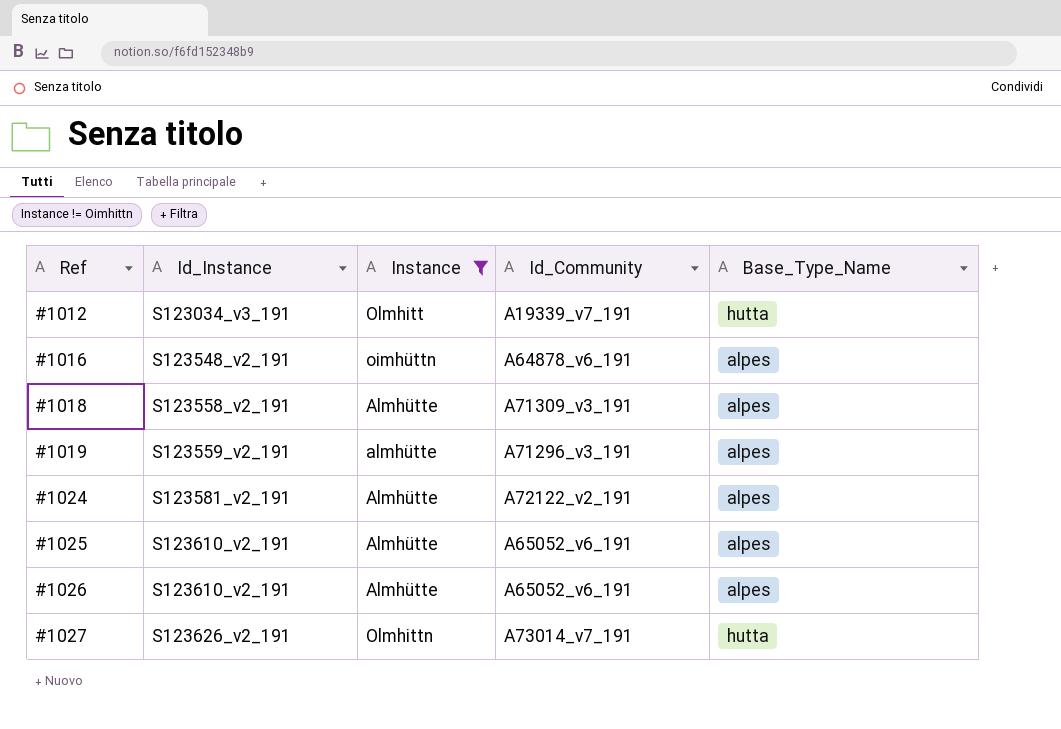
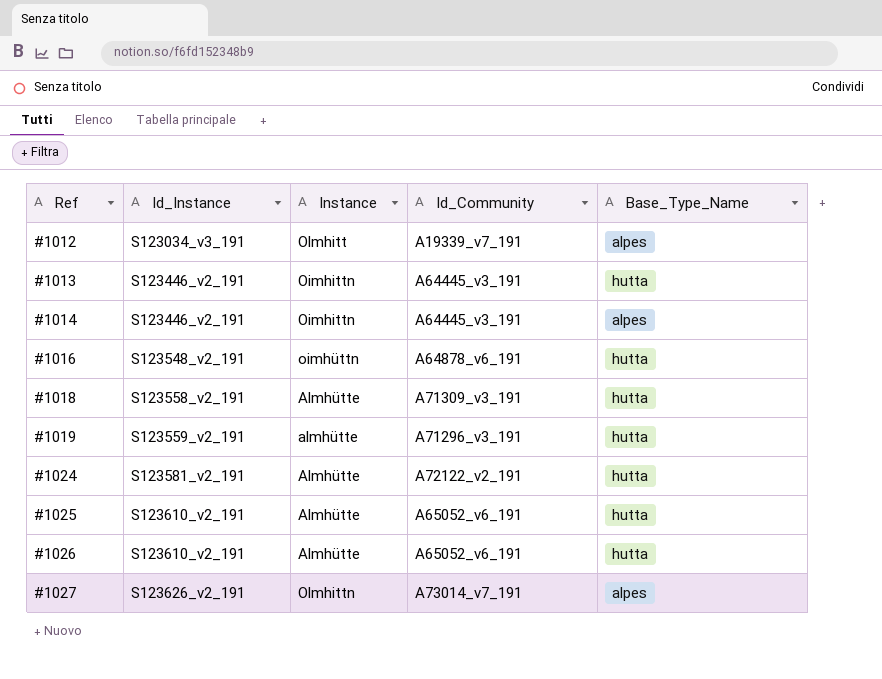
filter: Instance != Oimhittn -> none
#1012 | Base_Type_Name: hutta -> alpes
#1016 | Base_Type_Name: alpes -> hutta
#1018 | Base_Type_Name: alpes -> hutta
#1019 | Base_Type_Name: alpes -> hutta
#1024 | Base_Type_Name: alpes -> hutta
#1025 | Base_Type_Name: alpes -> hutta
#1026 | Base_Type_Name: alpes -> hutta
#1027 | Base_Type_Name: hutta -> alpes

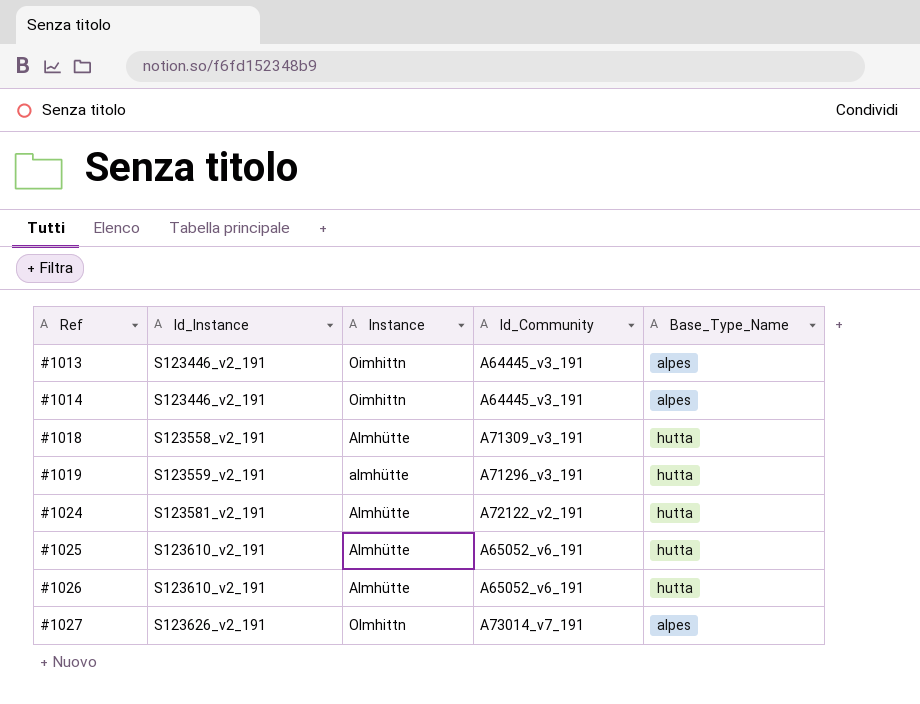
row #1012: S123034_v3_191 | Olmhitt | A19339_v7_191 | alpes -> none
row #1016: S123548_v2_191 | oimhüttn | A64878_v6_191 | hutta -> none
#1013 | Base_Type_Name: hutta -> alpes

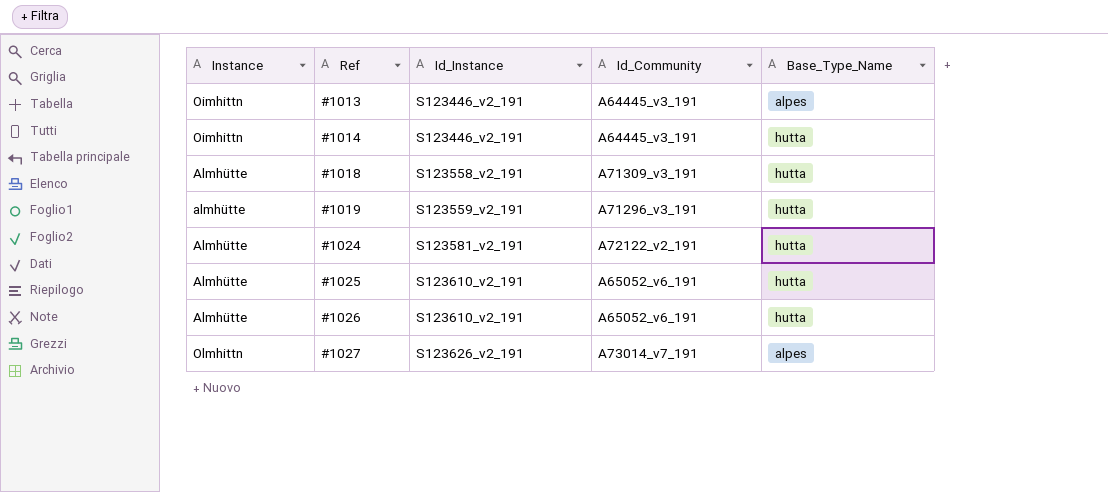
column Instance | position: 3 -> 1
#1014 | Base_Type_Name: alpes -> hutta

